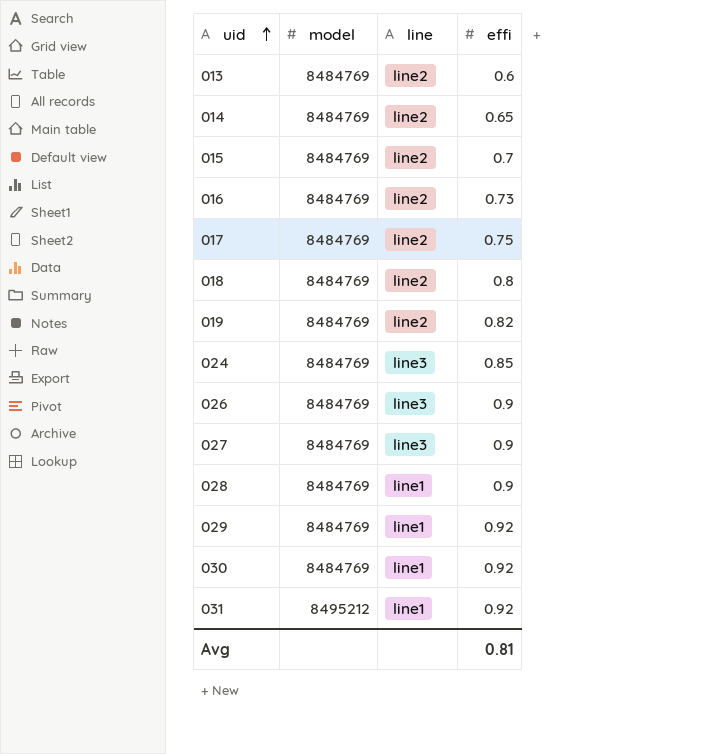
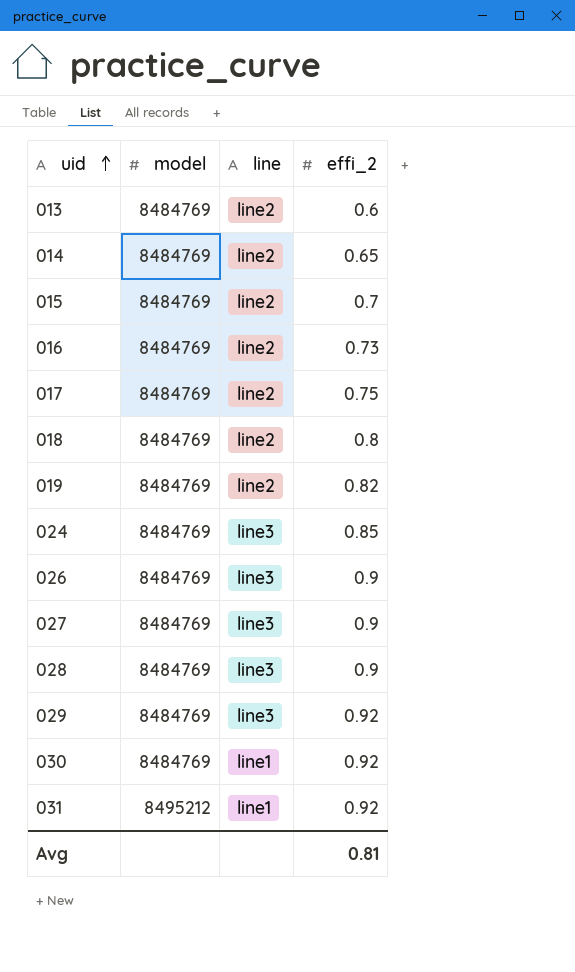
column name: effi -> effi_2
028 | line: line1 -> line3
029 | line: line1 -> line3

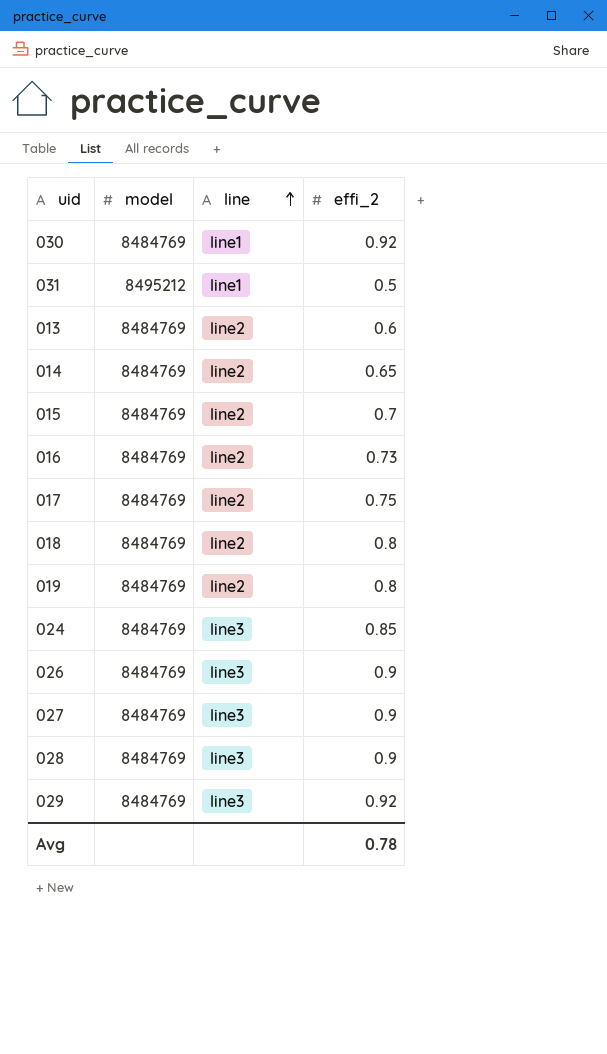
row order: uid ascending -> line ascending
031 | effi_2: 0.92 -> 0.5
019 | effi_2: 0.82 -> 0.8
Avg | effi_2: 0.81 -> 0.78

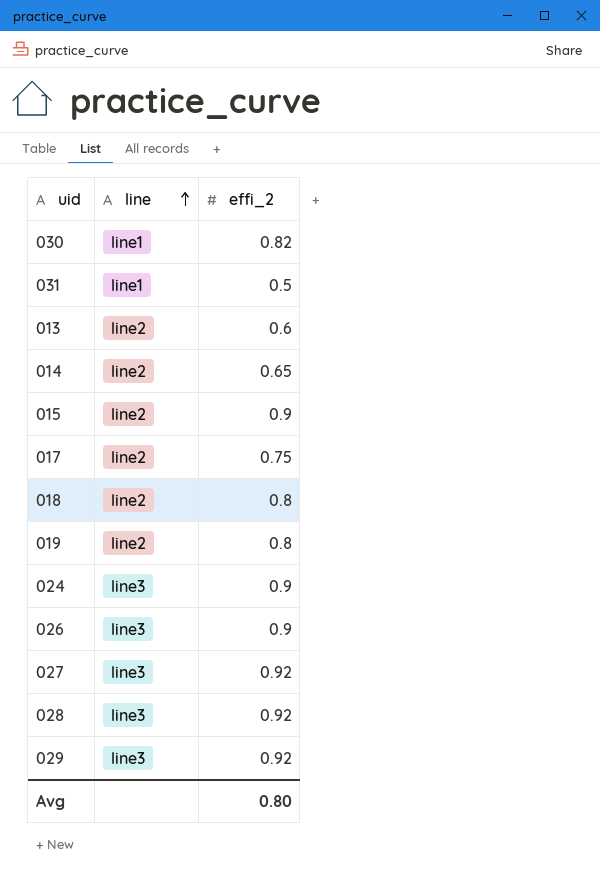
column model | position: 2 -> none
row 016: 8484769 | line2 | 0.73 -> none
030 | effi_2: 0.92 -> 0.82
015 | effi_2: 0.7 -> 0.9
024 | effi_2: 0.85 -> 0.9
027 | effi_2: 0.9 -> 0.92
028 | effi_2: 0.9 -> 0.92
Avg | effi_2: 0.78 -> 0.80

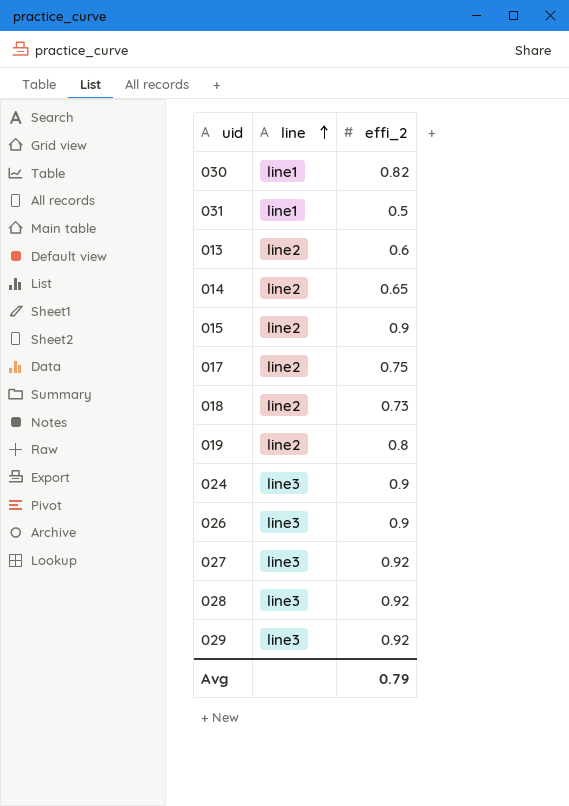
018 | effi_2: 0.8 -> 0.73
Avg | effi_2: 0.80 -> 0.79

